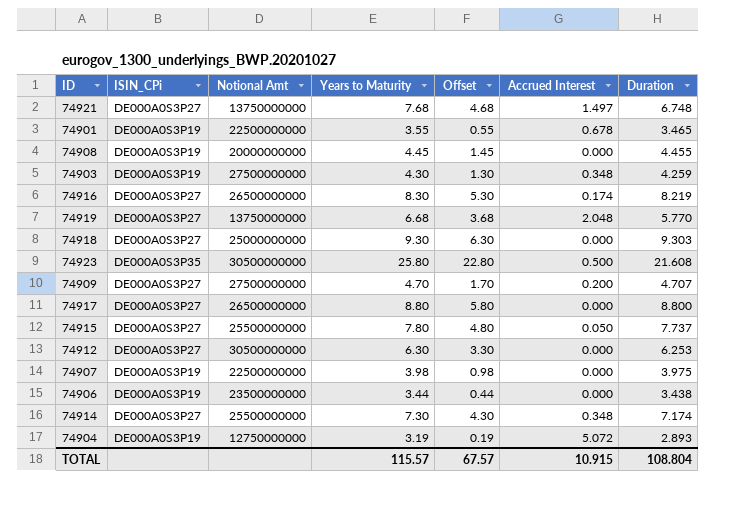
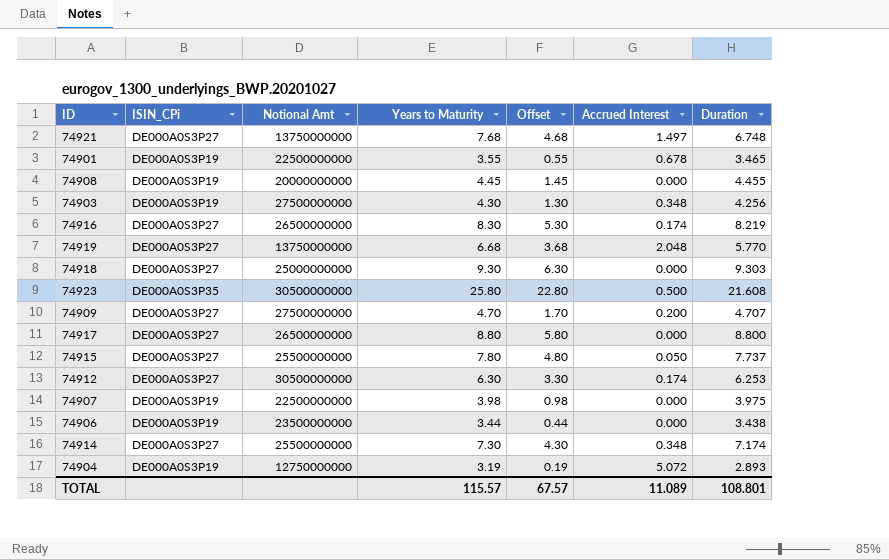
74903 | Duration: 4.259 -> 4.256
74912 | Accrued Interest: 0.000 -> 0.174
TOTAL | Accrued Interest: 10.915 -> 11.089
TOTAL | Duration: 108.804 -> 108.801

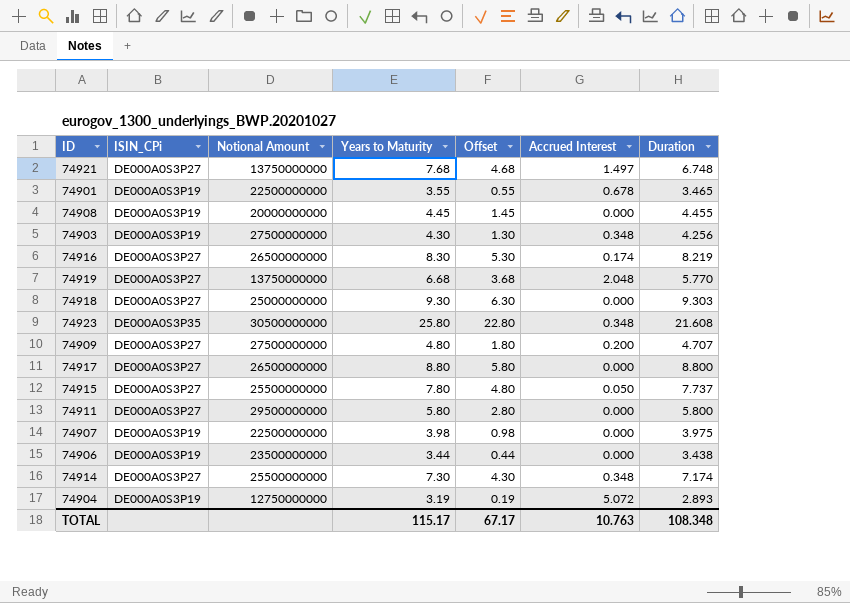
column name: Notional Amt -> Notional Amount
row 74912: DE000A0S3P27 | 30500000000 | 6.30 | 3.30 | 0.174 | 6.253 -> none
74923 | Accrued Interest: 0.500 -> 0.348
74909 | Years to Maturity: 4.70 -> 4.80
74909 | Offset: 1.70 -> 1.80
row 74911: none -> DE000A0S3P27 | 29500000000 | 5.80 | 2.80 | 0.000 | 5.800
TOTAL | Years to Maturity: 115.57 -> 115.17
TOTAL | Offset: 67.57 -> 67.17
TOTAL | Accrued Interest: 11.089 -> 10.763
TOTAL | Duration: 108.801 -> 108.348

